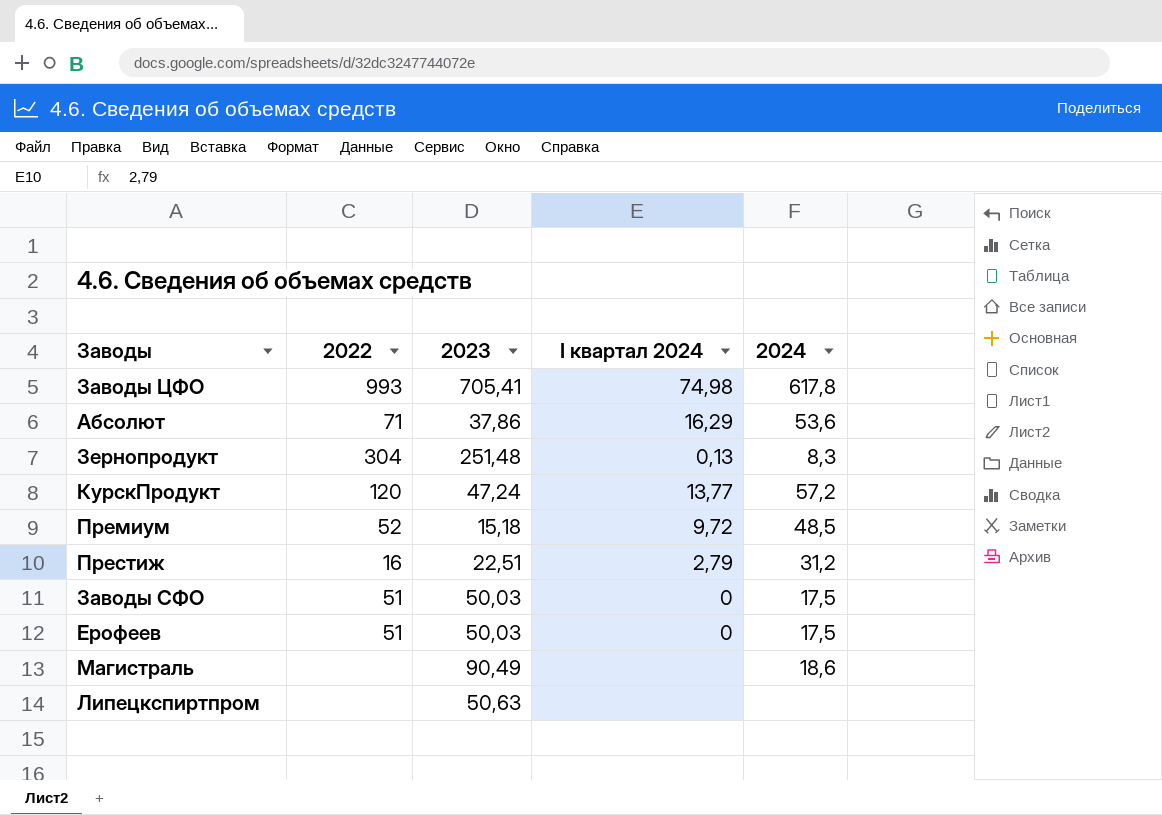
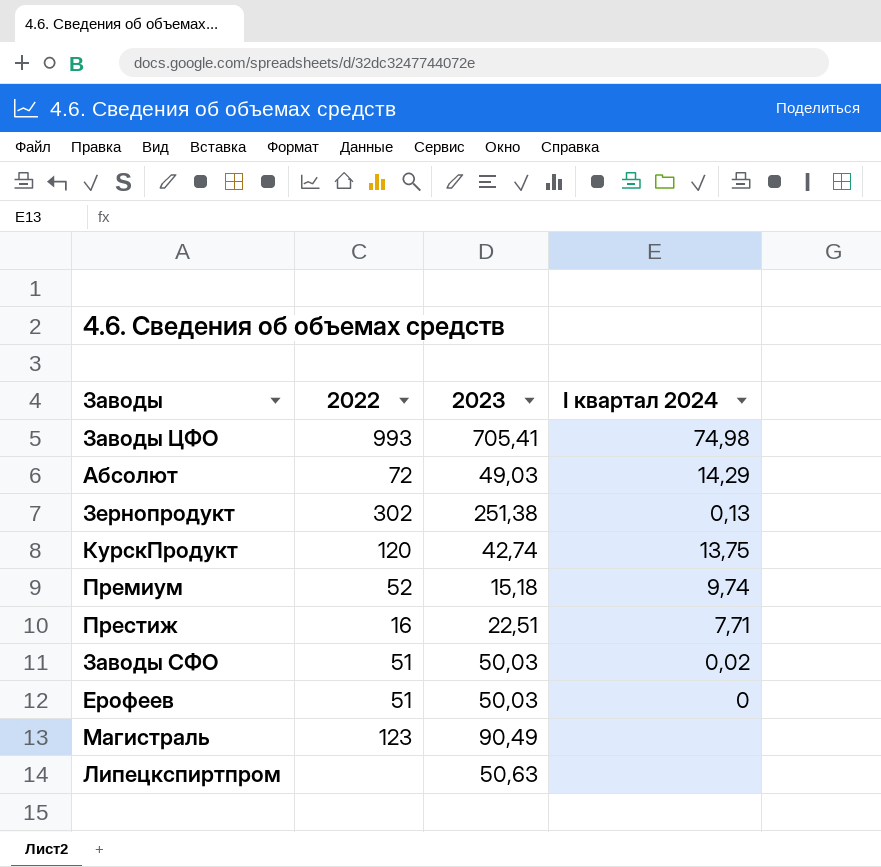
column 2024 | position: 5 -> none
Абсолют | 2022: 71 -> 72
Абсолют | 2023: 37,86 -> 49,03
Абсолют | I квартал 2024: 16,29 -> 14,29
Зернопродукт | 2022: 304 -> 302
Зернопродукт | 2023: 251,48 -> 251,38
КурскПродукт | 2023: 47,24 -> 42,74
КурскПродукт | I квартал 2024: 13,77 -> 13,75
Премиум | I квартал 2024: 9,72 -> 9,74
Престиж | I квартал 2024: 2,79 -> 7,71
Заводы СФО | I квартал 2024: 0 -> 0,02
Магистраль | 2022: none -> 123

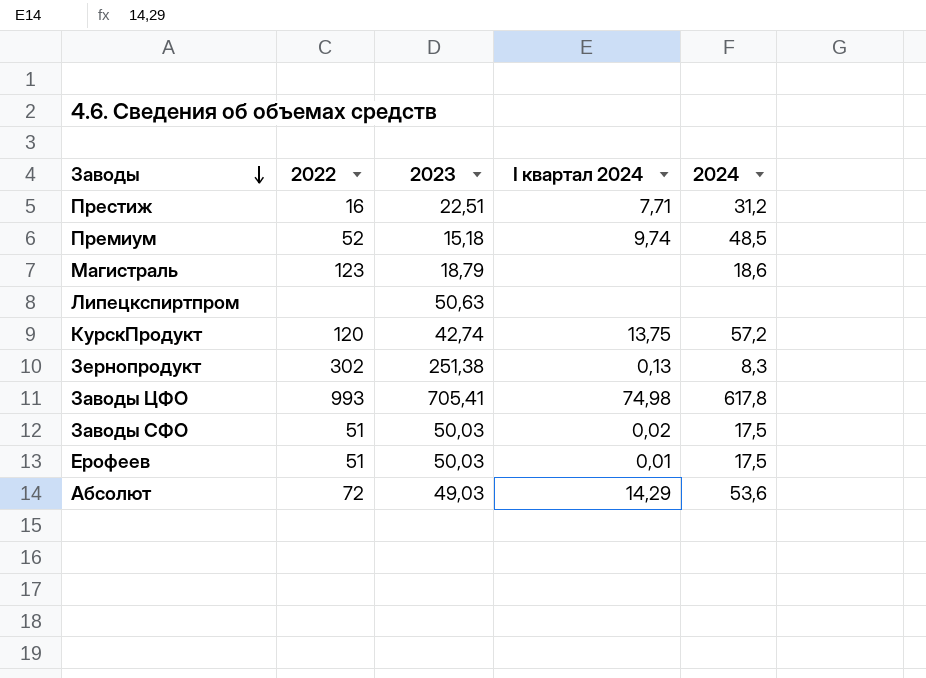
row order: none -> Заводы descending
column 2024 | position: none -> 5
Магистраль | 2023: 90,49 -> 18,79
Ерофеев | I квартал 2024: 0 -> 0,01

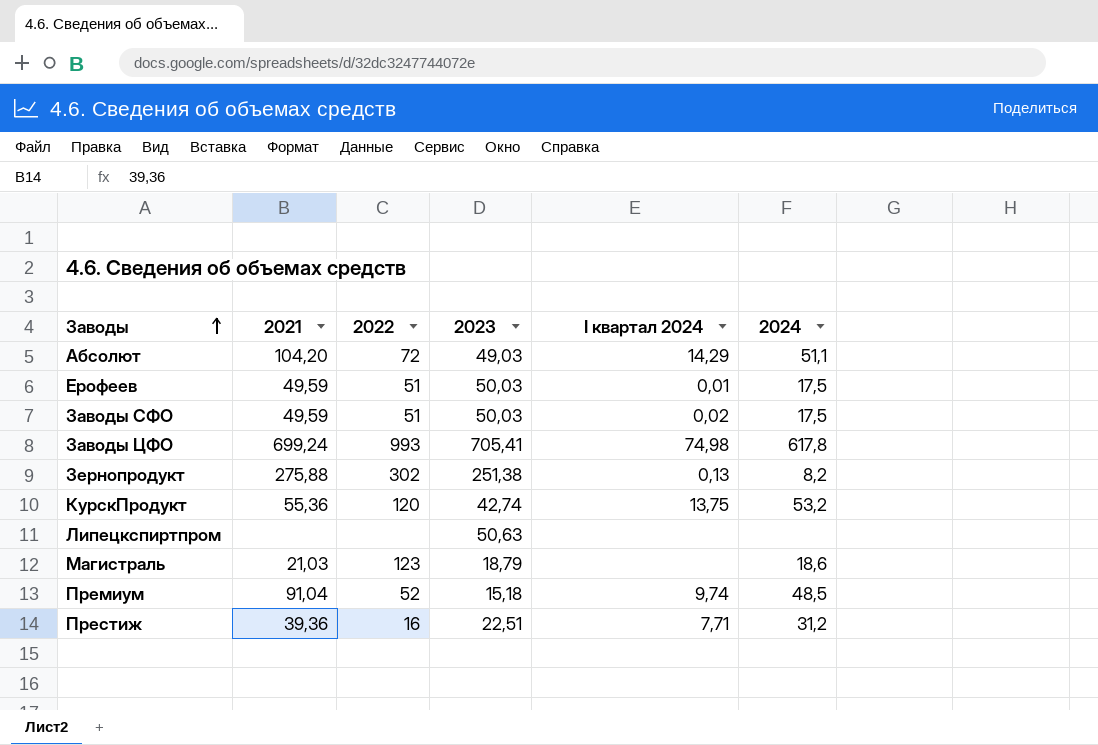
row order: Заводы descending -> Заводы ascending
column 2021 | position: none -> 2
Абсолют | 2024: 53,6 -> 51,1
Зернопродукт | 2024: 8,3 -> 8,2
КурскПродукт | 2024: 57,2 -> 53,2

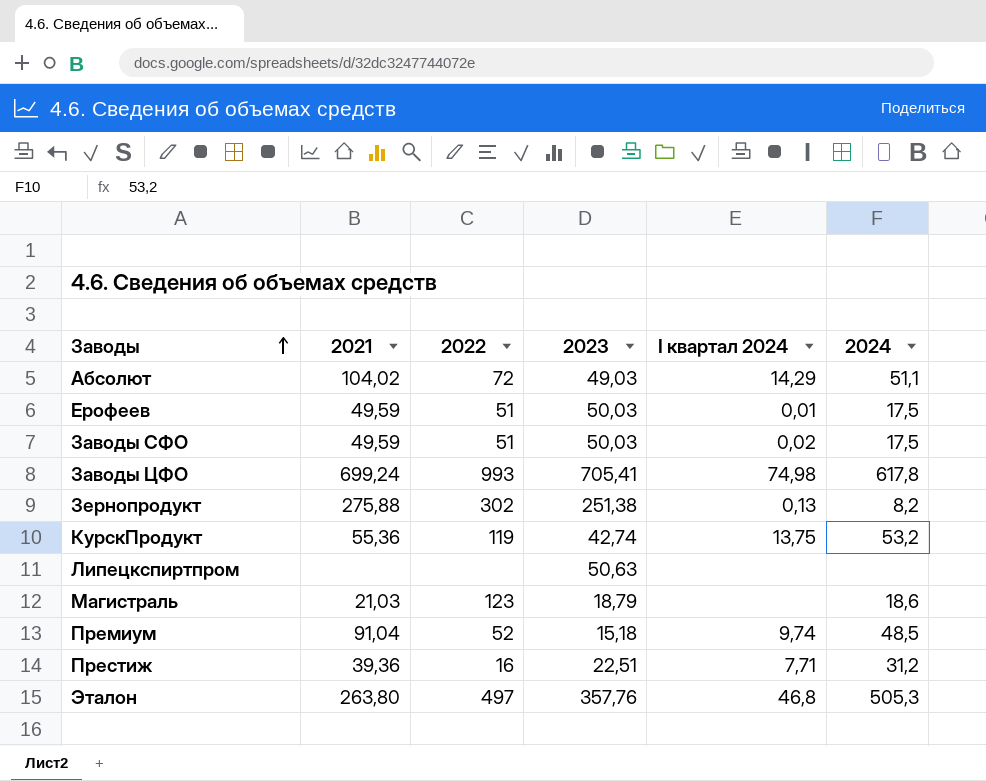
Абсолют | 2021: 104,20 -> 104,02
КурскПродукт | 2022: 120 -> 119
row Эталон: none -> 263,80 | 497 | 357,76 | 46,8 | 505,3

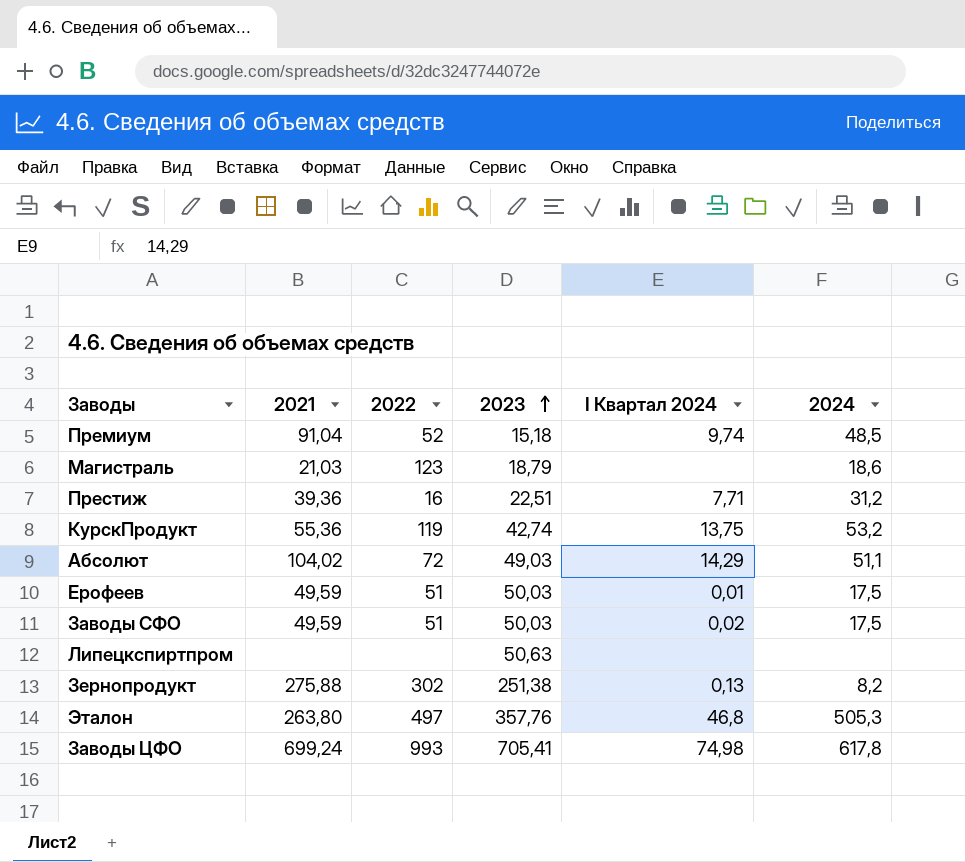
row order: Заводы ascending -> 2023 ascending
column name: I квартал 2024 -> I Квартал 2024

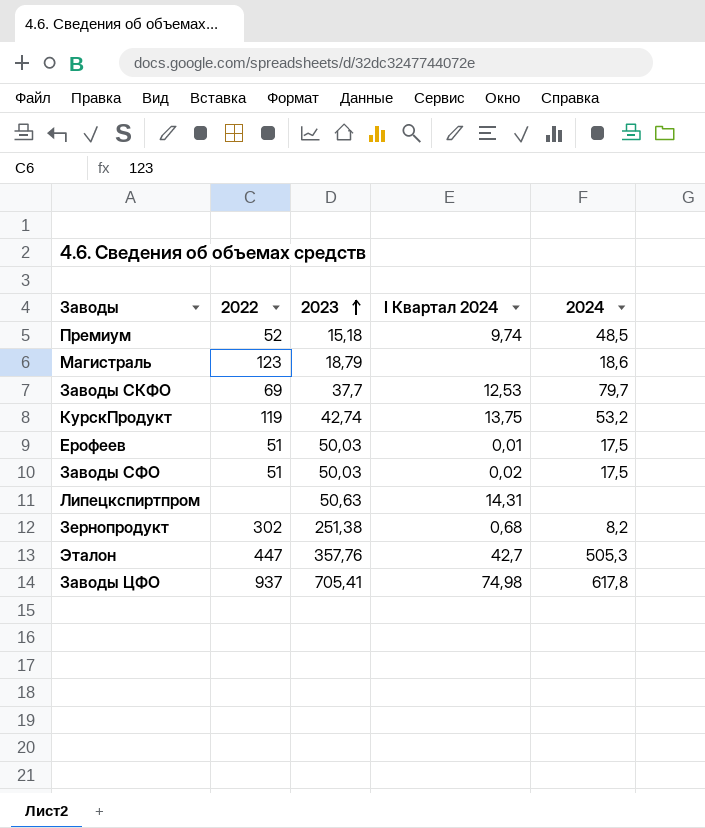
column 2021 | position: 2 -> none
row Престиж: 39,36 | 16 | 22,51 | 7,71 | 31,2 -> none
row Абсолют: 104,02 | 72 | 49,03 | 14,29 | 51,1 -> none
row Заводы СКФО: none -> 69 | 37,7 | 12,53 | 79,7
Липецкспиртпром | I Квартал 2024: none -> 14,31
Зернопродукт | I Квартал 2024: 0,13 -> 0,68
Эталон | 2022: 497 -> 447
Эталон | I Квартал 2024: 46,8 -> 42,7
Заводы ЦФО | 2022: 993 -> 937

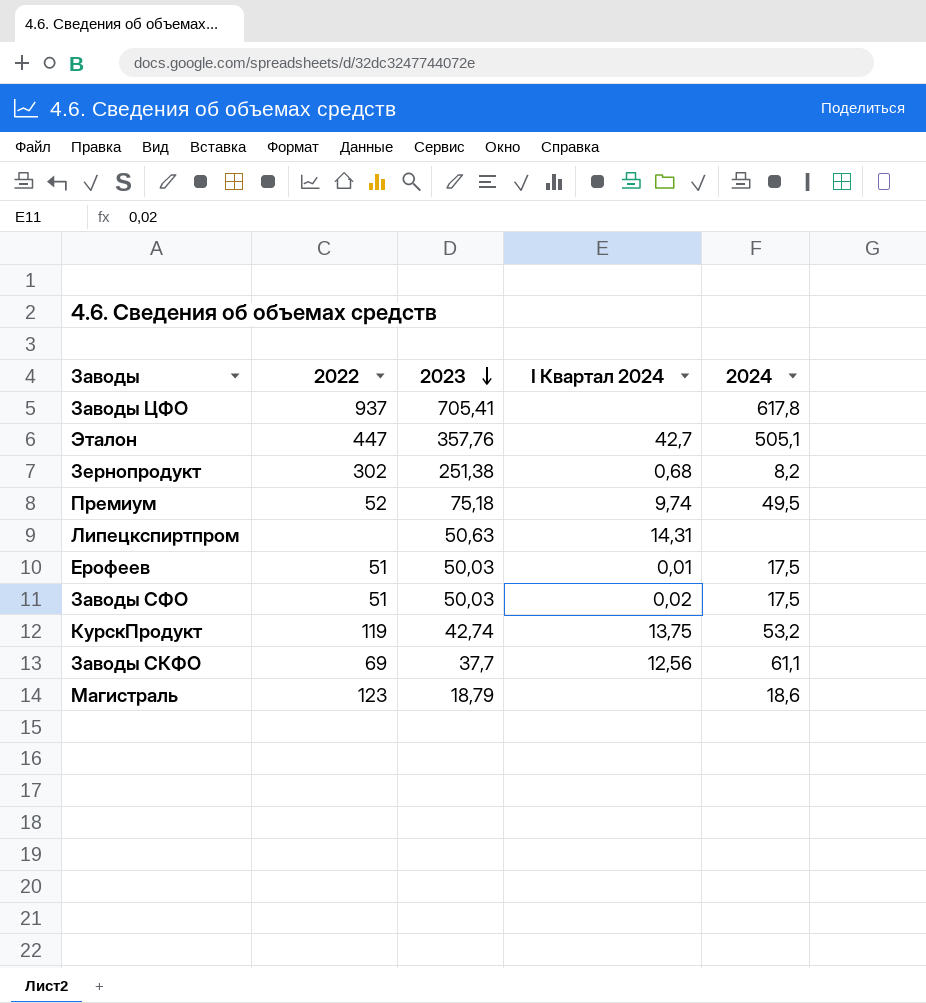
row order: 2023 ascending -> 2023 descending
Заводы ЦФО | I Квартал 2024: 74,98 -> none
Эталон | 2024: 505,3 -> 505,1
Премиум | 2023: 15,18 -> 75,18
Премиум | 2024: 48,5 -> 49,5
Заводы СКФО | I Квартал 2024: 12,53 -> 12,56
Заводы СКФО | 2024: 79,7 -> 61,1

